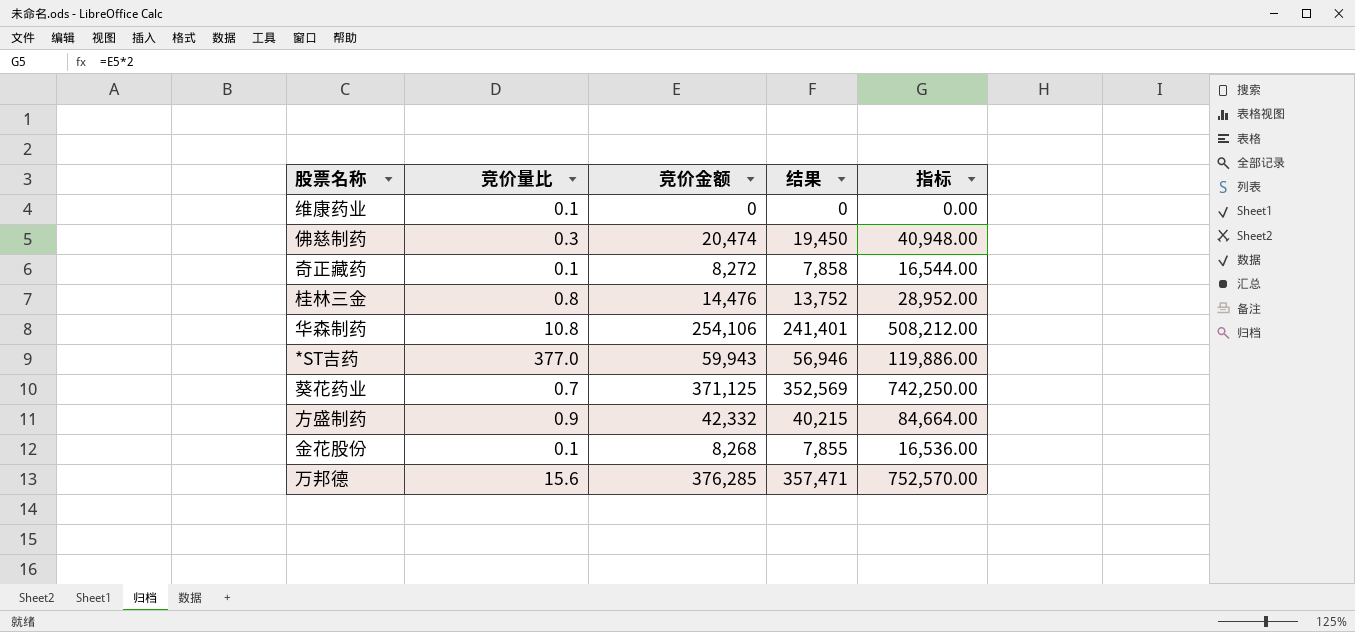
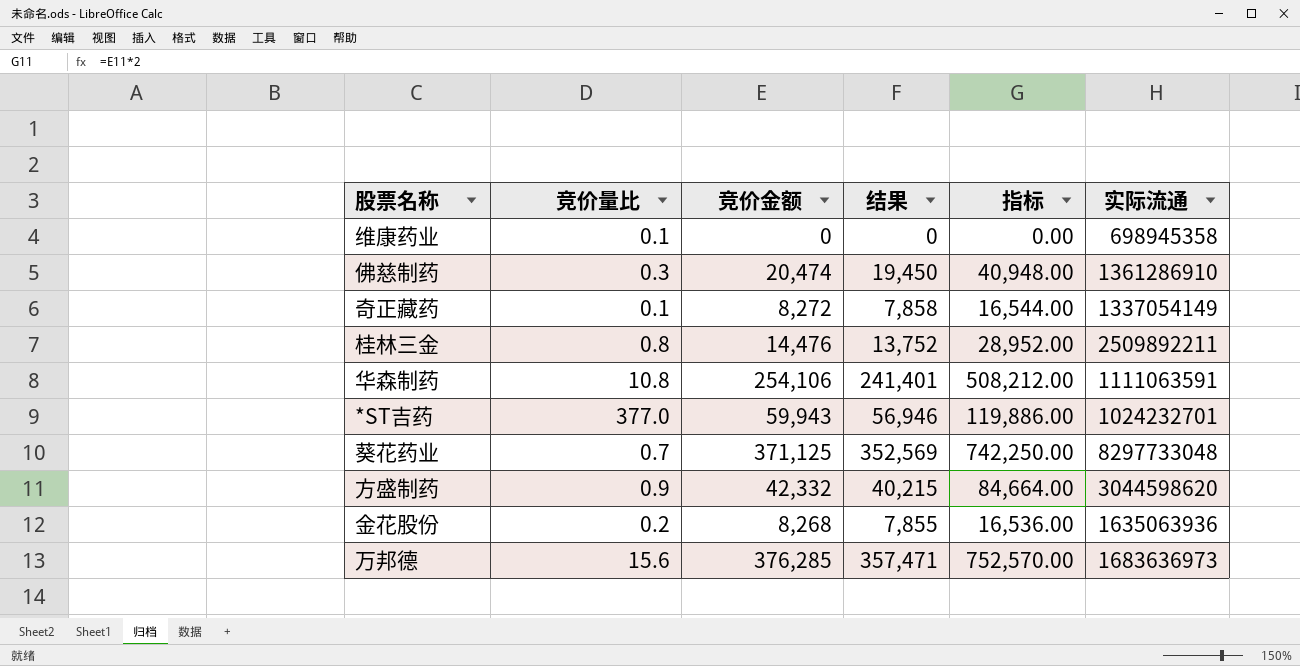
column 实际流通 | position: none -> 6
金花股份 | 竞价量比: 0.1 -> 0.2

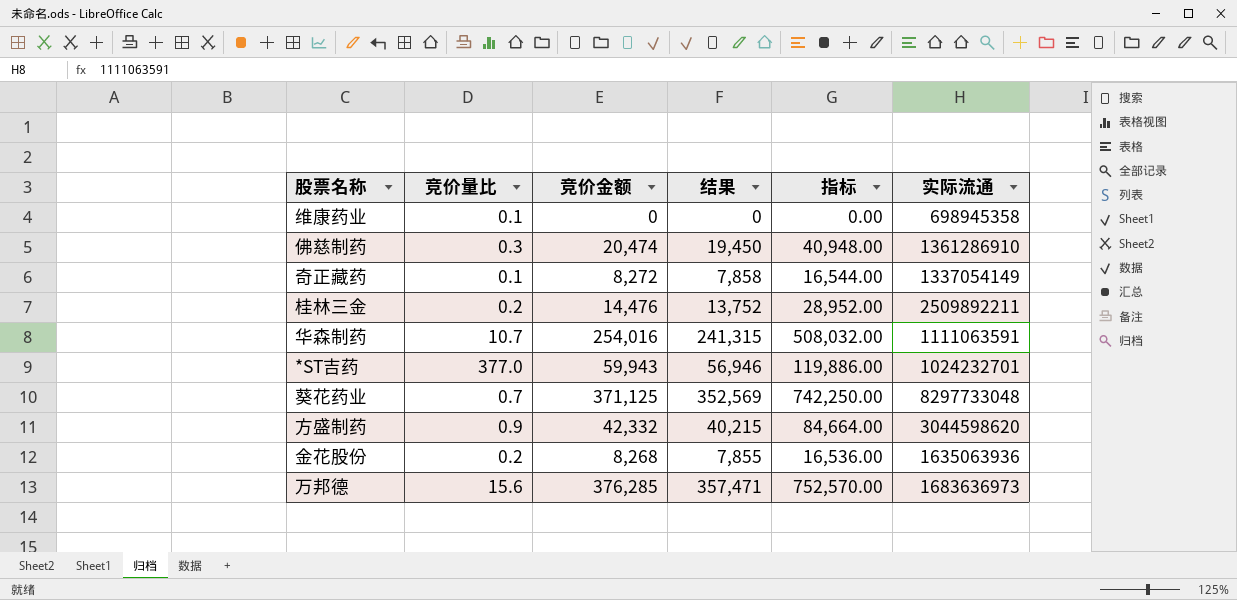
桂林三金 | 竞价量比: 0.8 -> 0.2
华森制药 | 竞价量比: 10.8 -> 10.7
华森制药 | 竞价金额: 254,106 -> 254,016
华森制药 | 结果: 241,401 -> 241,315
华森制药 | 指标: 508,212.00 -> 508,032.00

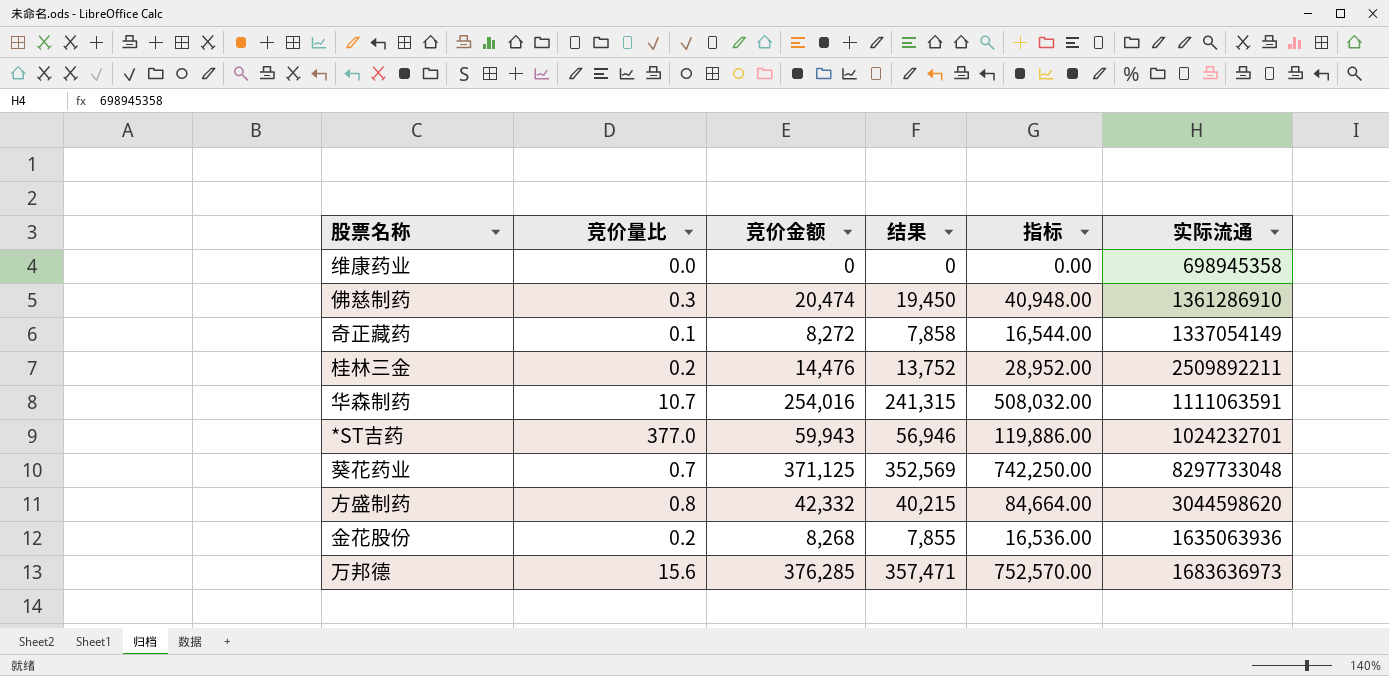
维康药业 | 竞价量比: 0.1 -> 0.0
方盛制药 | 竞价量比: 0.9 -> 0.8

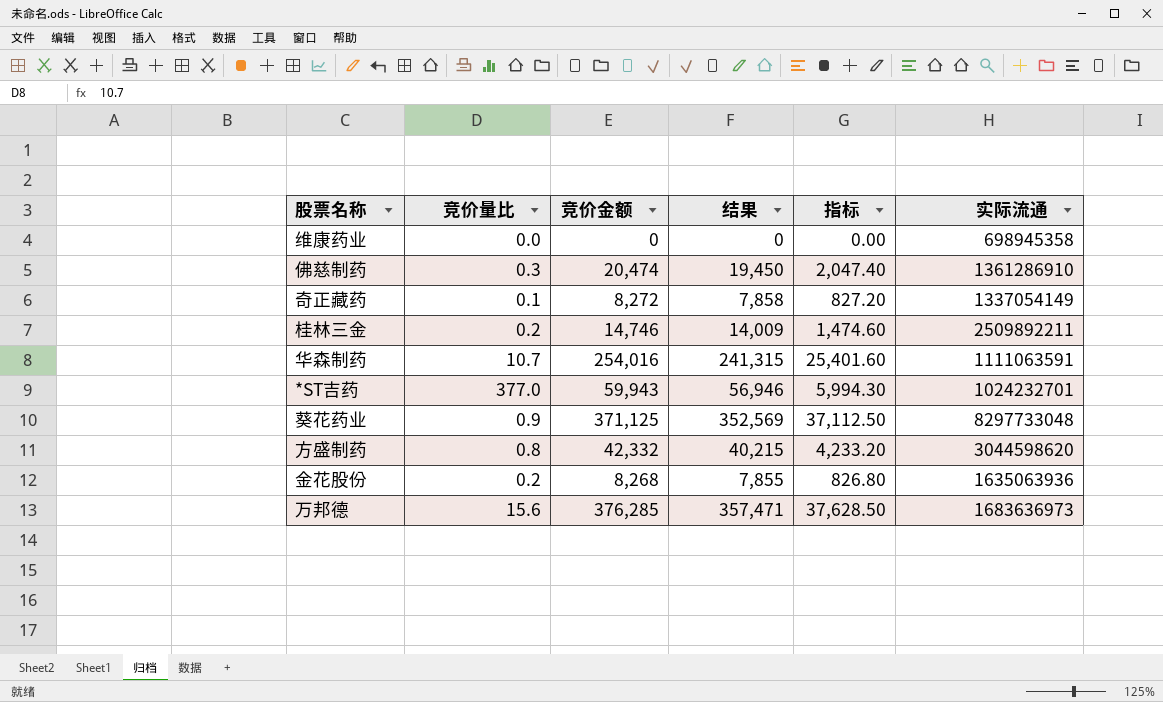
column 指标 | formula: [竞价金额] * 2 -> [竞价金额] * 0.1
桂林三金 | 竞价金额: 14,476 -> 14,746
桂林三金 | 结果: 13,752 -> 14,009
葵花药业 | 竞价量比: 0.7 -> 0.9

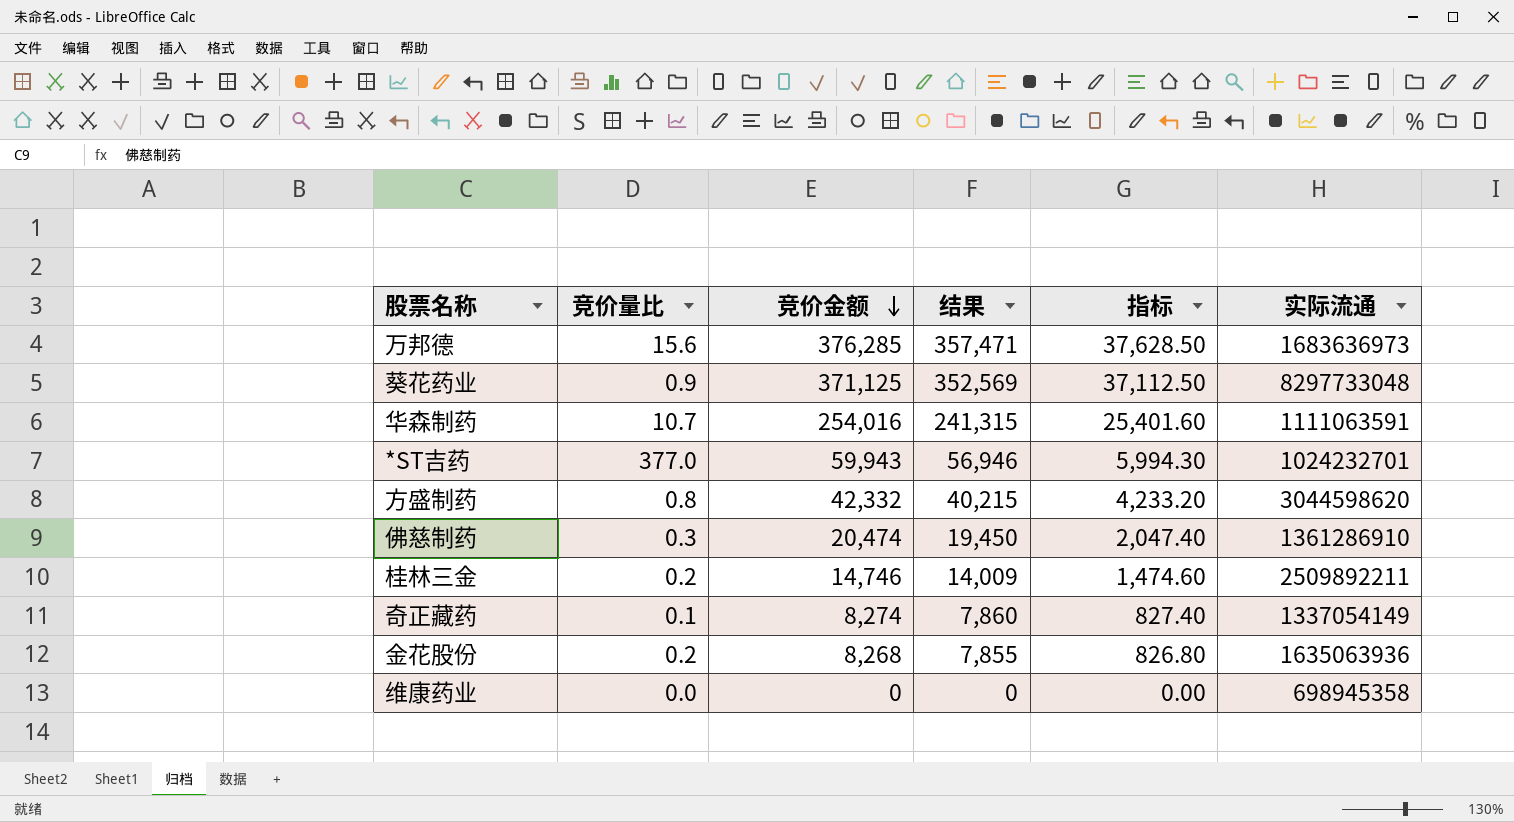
row order: none -> 竞价金额 descending
奇正藏药 | 竞价金额: 8,272 -> 8,274
奇正藏药 | 结果: 7,858 -> 7,860
奇正藏药 | 指标: 827.20 -> 827.40

